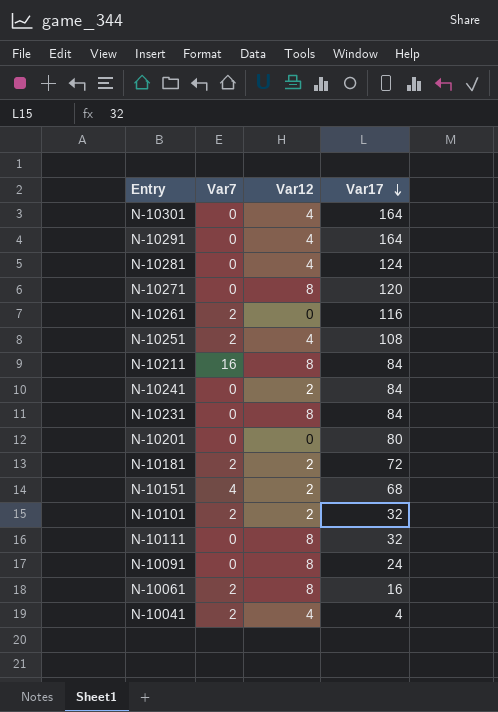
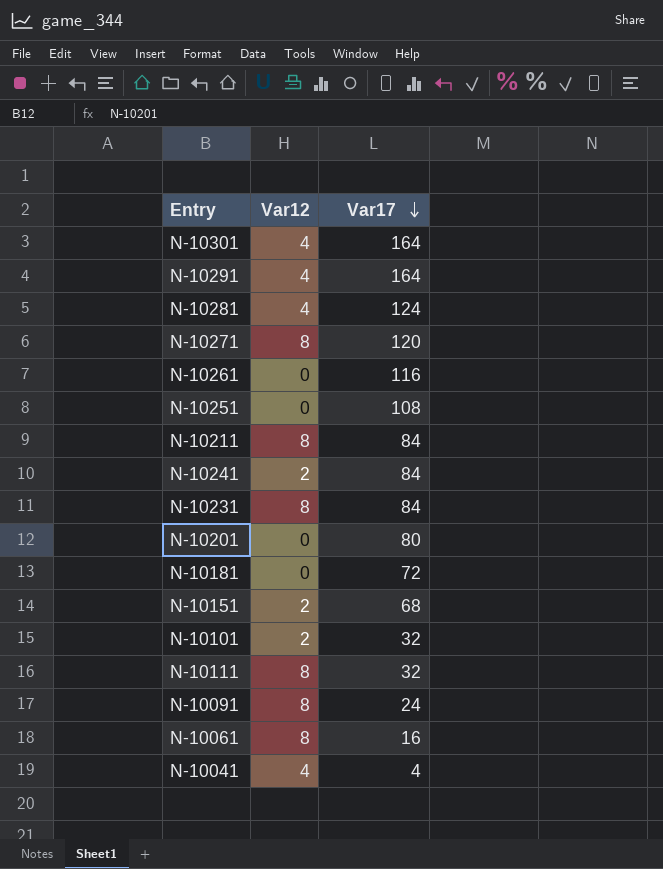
column Var7 | position: 2 -> none
N-10251 | Var12: 4 -> 0
N-10181 | Var12: 2 -> 0

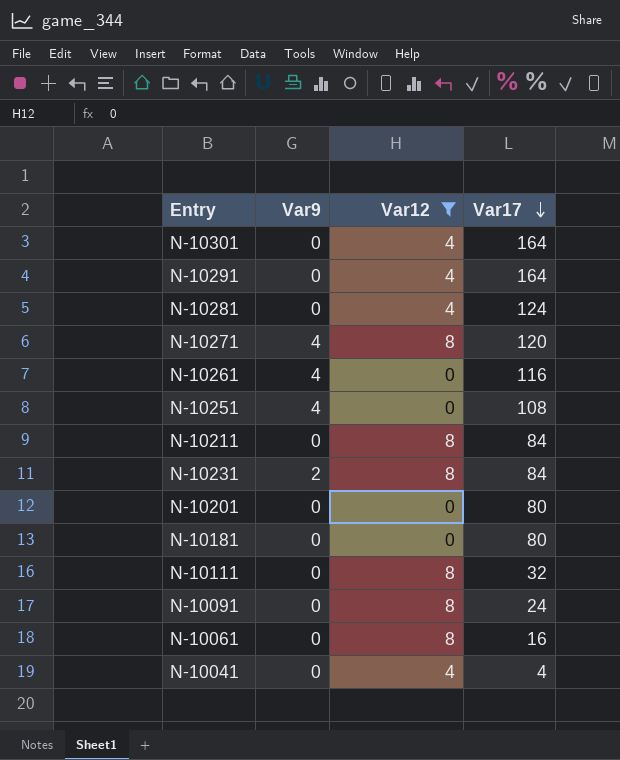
filter: none -> Var12 != 2
column Var9 | position: none -> 2
N-10181 | Var17: 72 -> 80

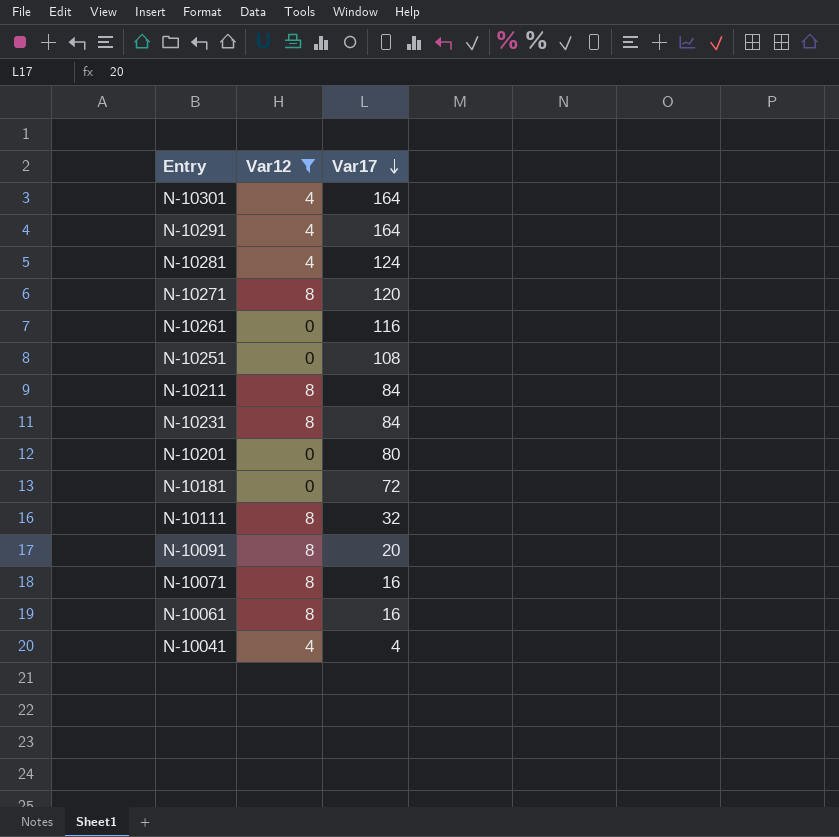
column Var9 | position: 2 -> none
N-10181 | Var17: 80 -> 72
N-10091 | Var17: 24 -> 20
row N-10071: none -> 8 | 16

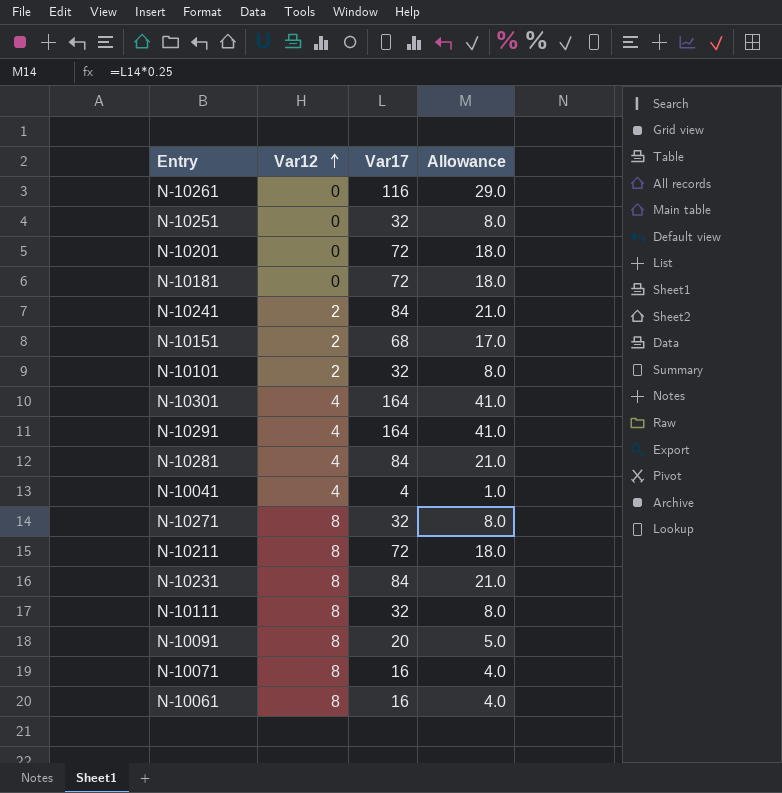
filter: Var12 != 2 -> none
row order: Var17 descending -> Var12 ascending
column Allowance | formula: none -> [Var17] * 0.25
N-10251 | Var17: 108 -> 32
N-10201 | Var17: 80 -> 72
N-10281 | Var17: 124 -> 84
N-10271 | Var17: 120 -> 32
N-10211 | Var17: 84 -> 72

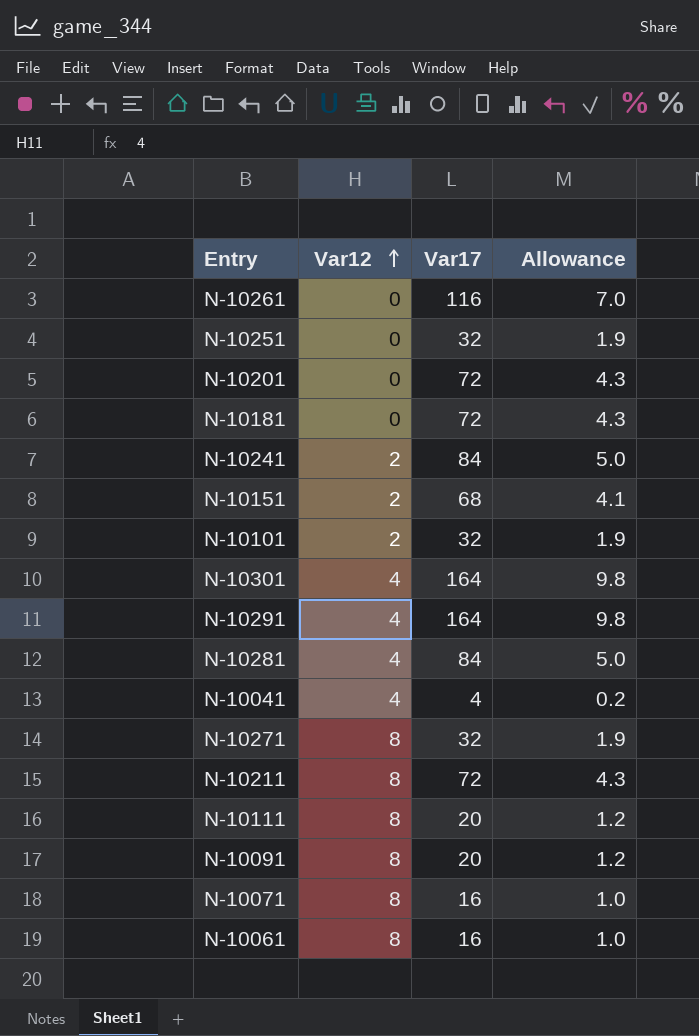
column Allowance | formula: [Var17] * 0.25 -> [Var17] * 0.06
row N-10231: 8 | 84 | 21.0 -> none
N-10111 | Var17: 32 -> 20

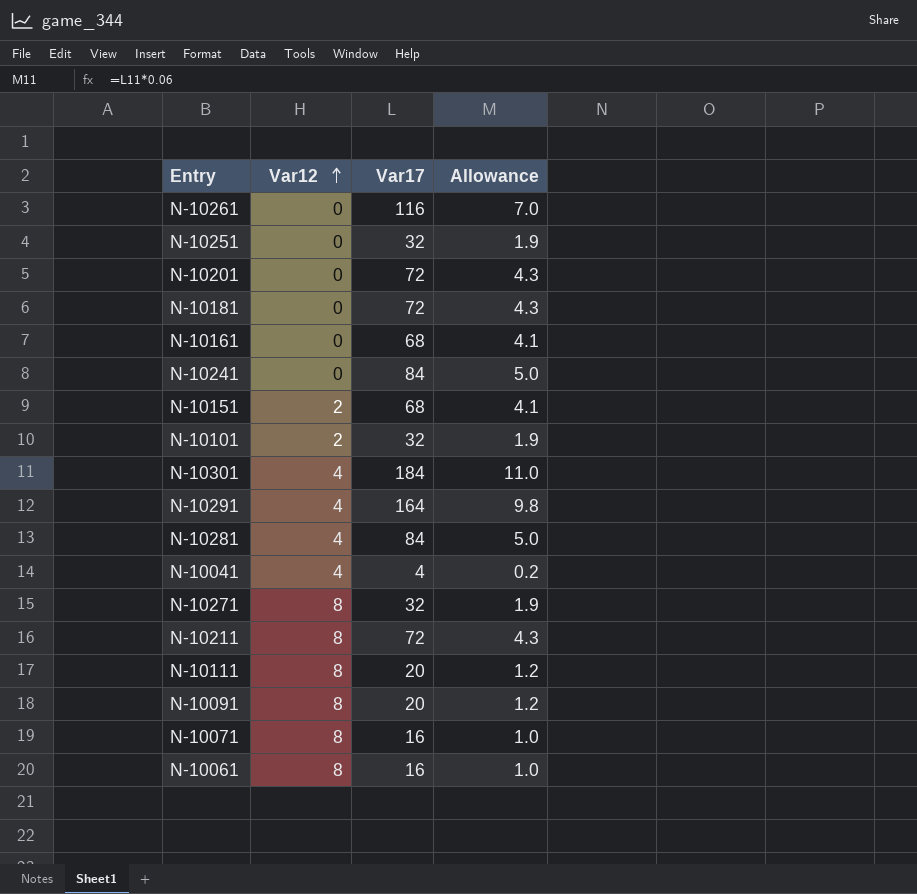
row N-10161: none -> 0 | 68 | 4.1
N-10241 | Var12: 2 -> 0
N-10301 | Var17: 164 -> 184
N-10301 | Allowance: 9.8 -> 11.0

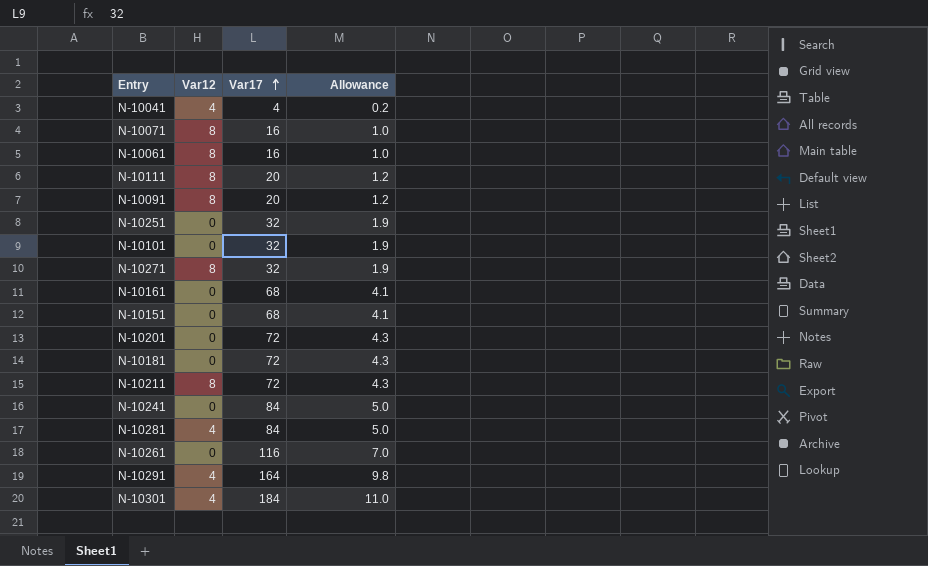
row order: Var12 ascending -> Var17 ascending
N-10101 | Var12: 2 -> 0
N-10151 | Var12: 2 -> 0

